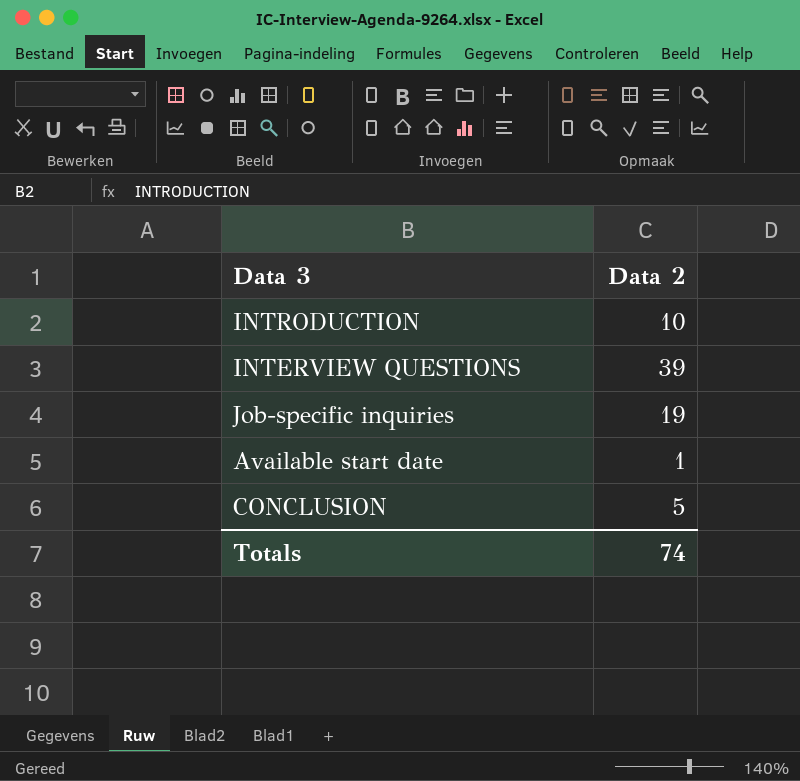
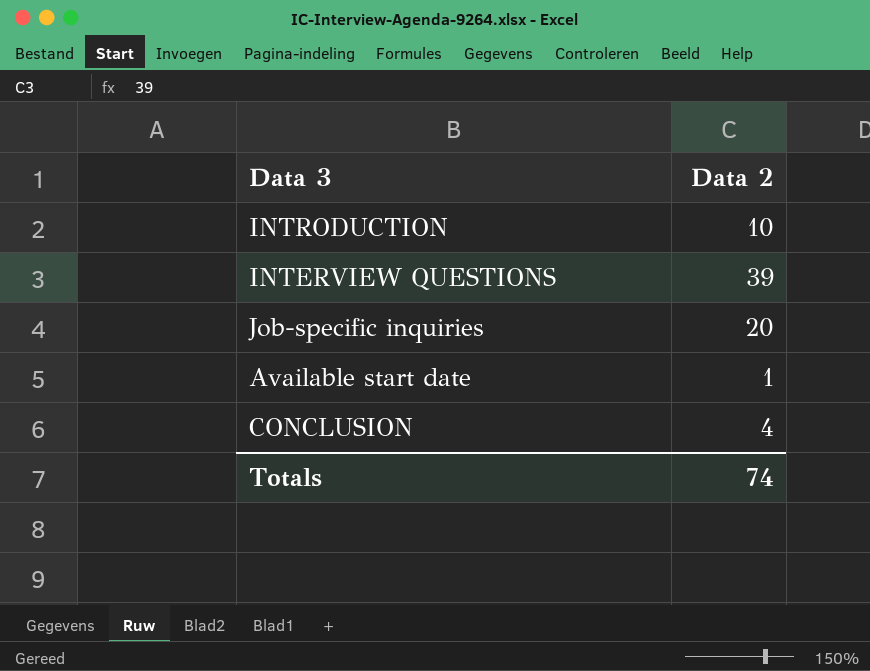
Job-specific inquiries | Data 2: 19 -> 20
CONCLUSION | Data 2: 5 -> 4

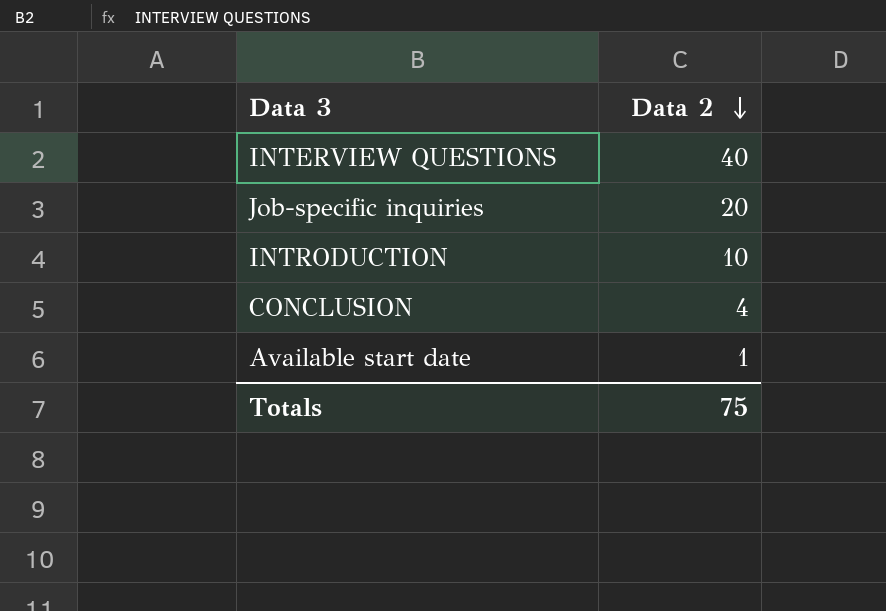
row order: none -> Data 2 descending
INTERVIEW QUESTIONS | Data 2: 39 -> 40
Totals | Data 2: 74 -> 75

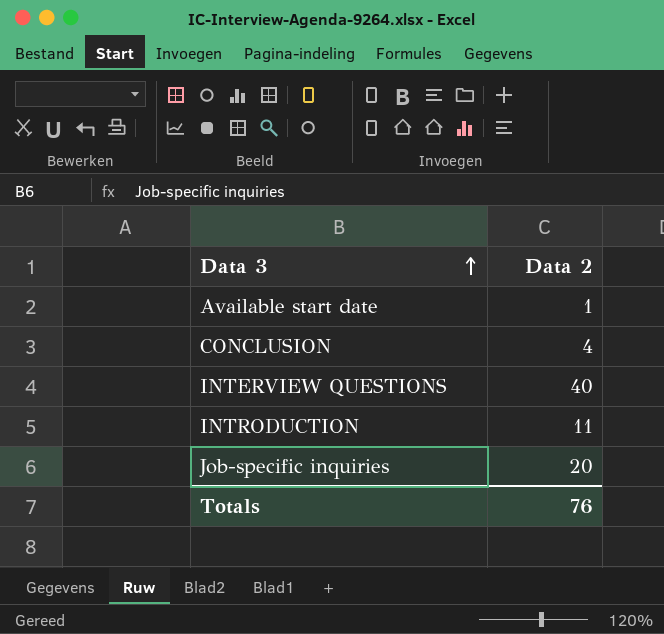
row order: Data 2 descending -> Data 3 ascending
INTRODUCTION | Data 2: 10 -> 11
Totals | Data 2: 75 -> 76

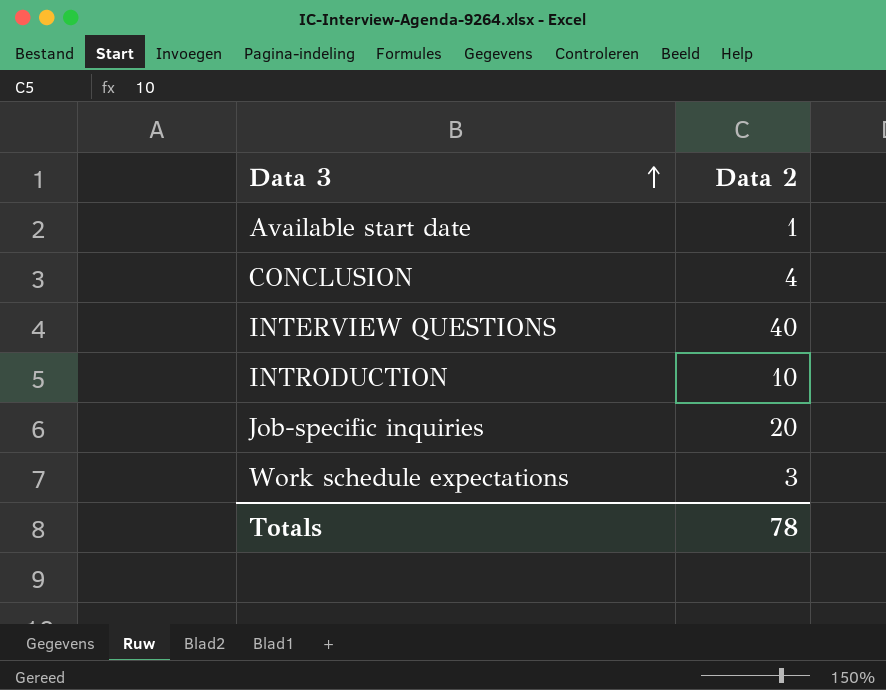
INTRODUCTION | Data 2: 11 -> 10
row Work schedule expectations: none -> 3
Totals | Data 2: 76 -> 78

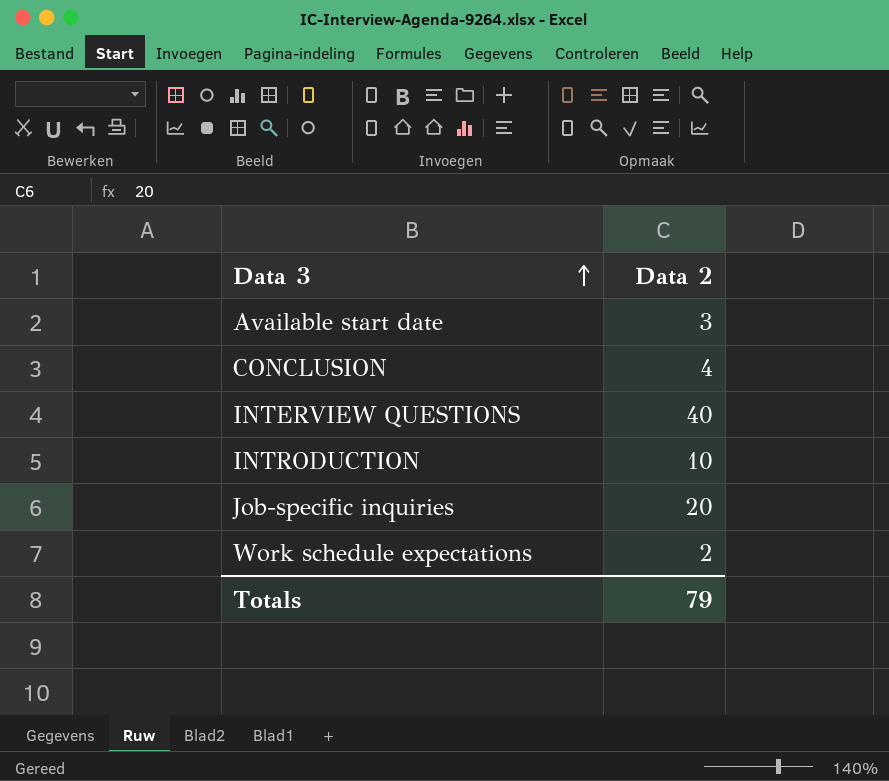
Available start date | Data 2: 1 -> 3
Work schedule expectations | Data 2: 3 -> 2
Totals | Data 2: 78 -> 79

